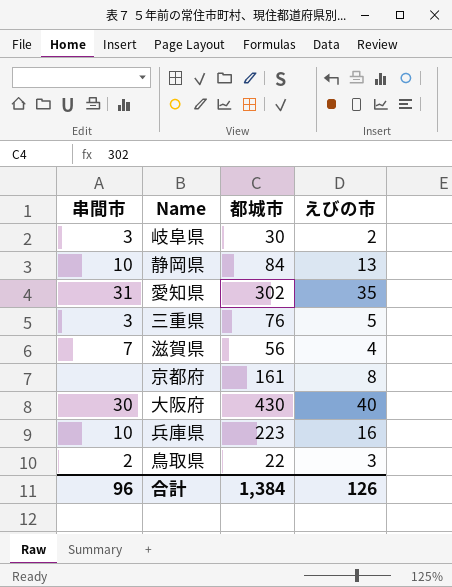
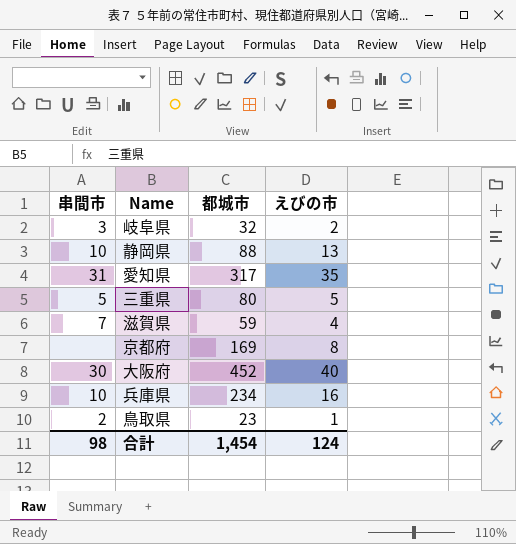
岐阜県 | 都城市: 30 -> 32
静岡県 | 都城市: 84 -> 88
愛知県 | 都城市: 302 -> 317
三重県 | 串間市: 3 -> 5
三重県 | 都城市: 76 -> 80
滋賀県 | 都城市: 56 -> 59
京都府 | 都城市: 161 -> 169
大阪府 | 都城市: 430 -> 452
兵庫県 | 都城市: 223 -> 234
鳥取県 | 都城市: 22 -> 23
鳥取県 | えびの市: 3 -> 1
合計 | 串間市: 96 -> 98
合計 | 都城市: 1,384 -> 1,454
合計 | えびの市: 126 -> 124

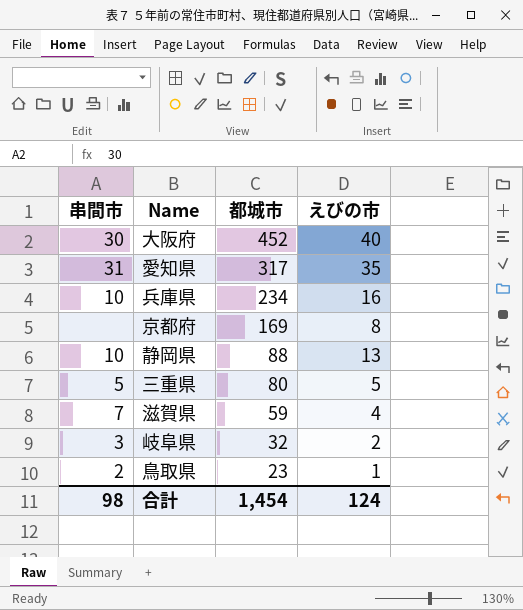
row order: none -> 都城市 descending

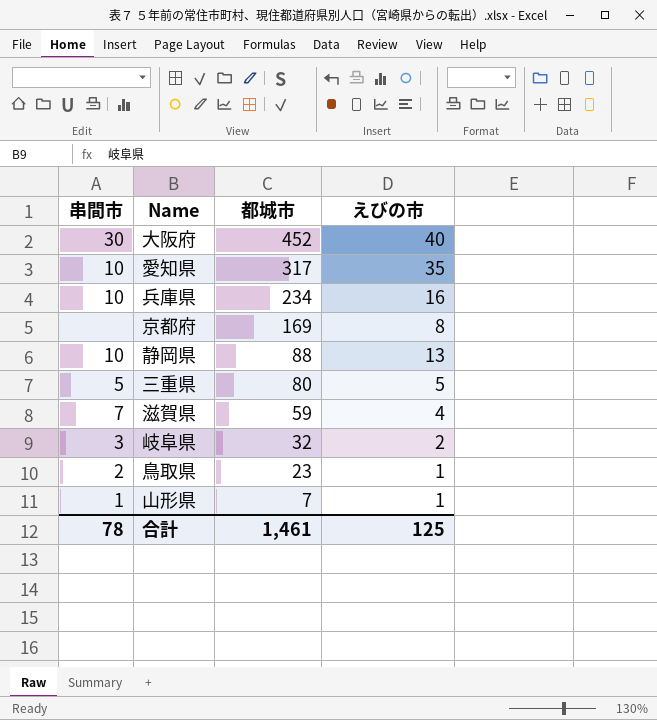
愛知県 | 串間市: 31 -> 10
row 山形県: none -> 1 | 7 | 1
合計 | 串間市: 98 -> 78
合計 | 都城市: 1,454 -> 1,461
合計 | えびの市: 124 -> 125

